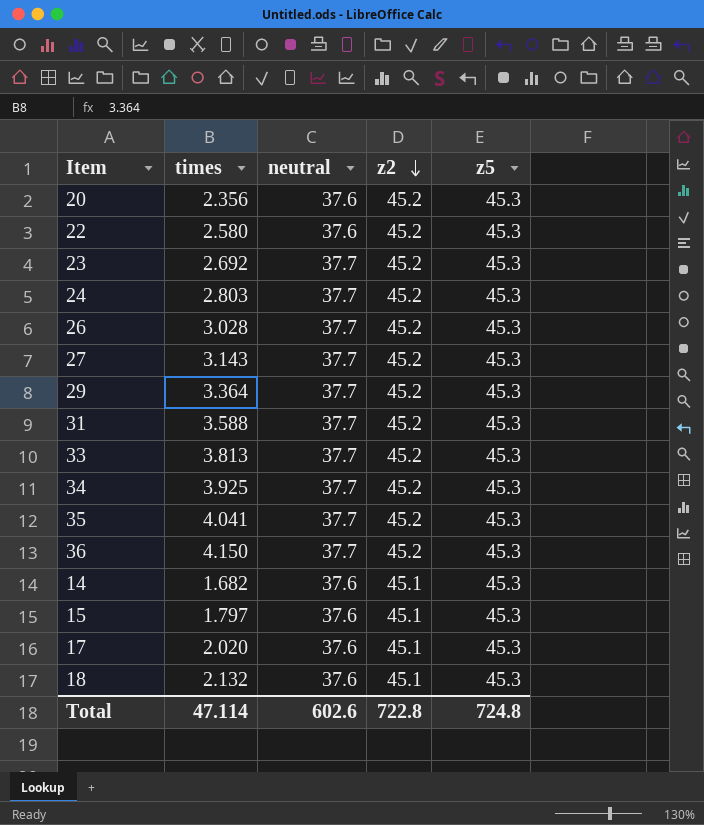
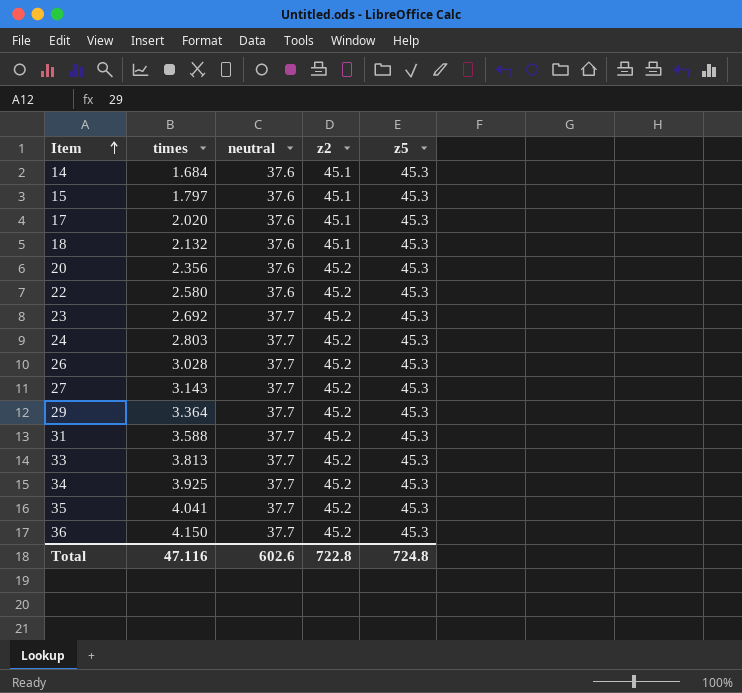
row order: z2 descending -> Item ascending
14 | times: 1.682 -> 1.684
Total | times: 47.114 -> 47.116

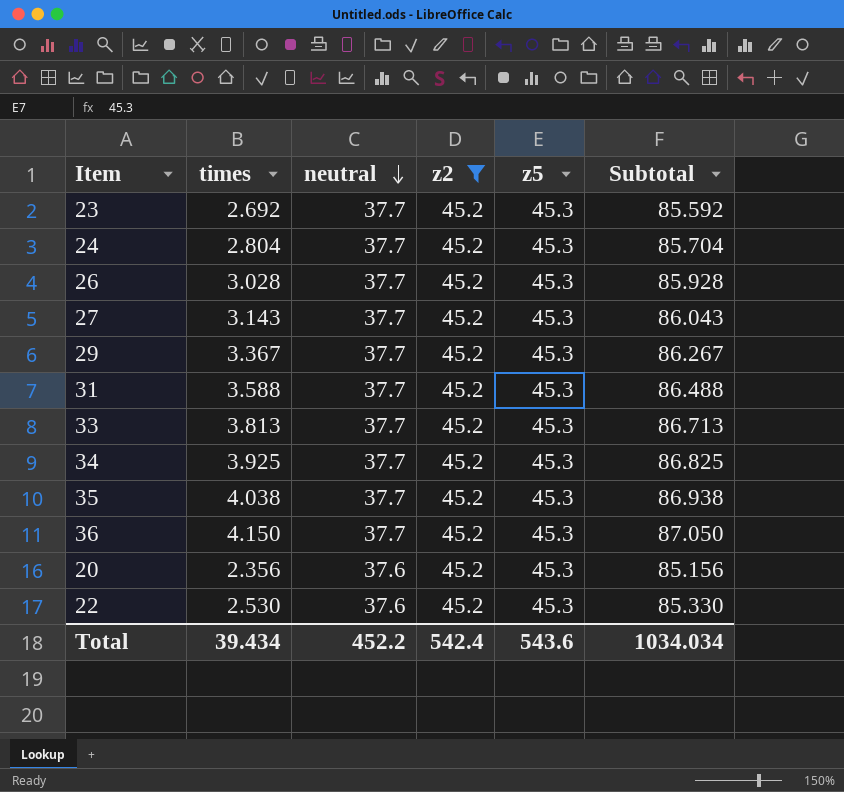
filter: none -> z2 = 45.2
row order: Item ascending -> neutral descending
column Subtotal | formula: none -> [times] + [neutral] + [z2]
24 | times: 2.803 -> 2.804
29 | times: 3.364 -> 3.367
35 | times: 4.041 -> 4.038
22 | times: 2.580 -> 2.530
Total | times: 47.116 -> 39.434
Total | neutral: 602.6 -> 452.2
Total | z2: 722.8 -> 542.4
Total | z5: 724.8 -> 543.6

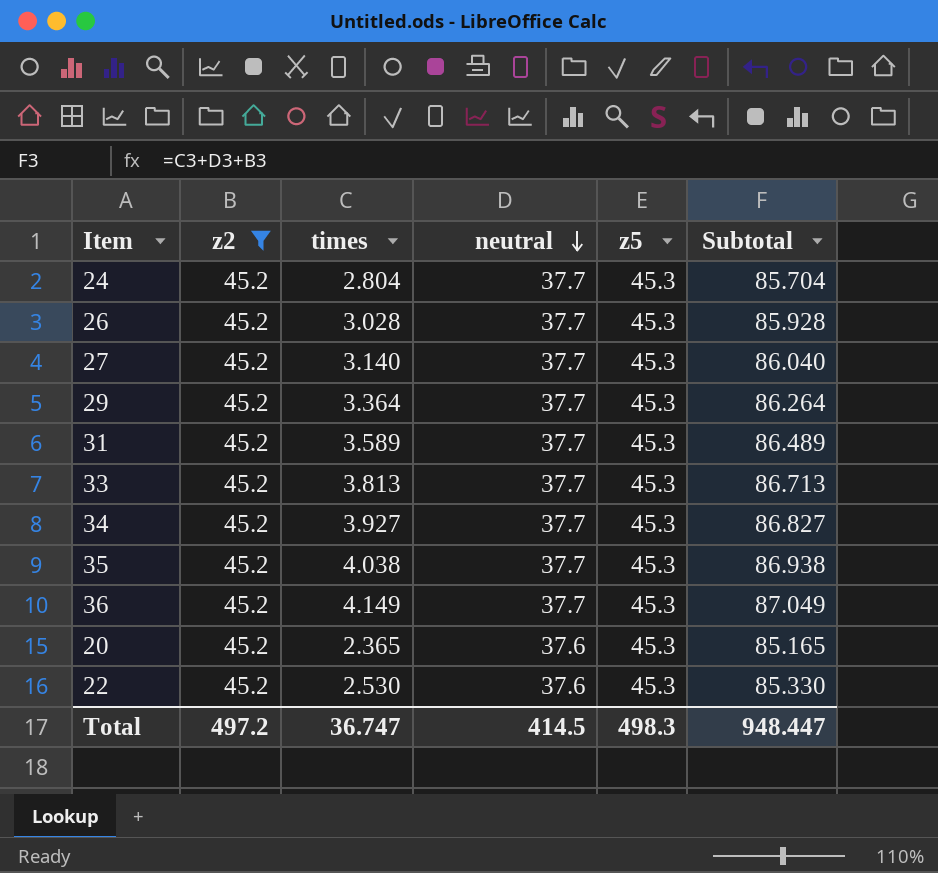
column z2 | position: 4 -> 2
row 23: 2.692 | 37.7 | 45.2 | 45.3 | 85.592 -> none
27 | times: 3.143 -> 3.140
27 | Subtotal: 86.043 -> 86.040
29 | times: 3.367 -> 3.364
29 | Subtotal: 86.267 -> 86.264
31 | times: 3.588 -> 3.589
31 | Subtotal: 86.488 -> 86.489
34 | times: 3.925 -> 3.927
34 | Subtotal: 86.825 -> 86.827
36 | times: 4.150 -> 4.149
36 | Subtotal: 87.050 -> 87.049
20 | times: 2.356 -> 2.365
20 | Subtotal: 85.156 -> 85.165
Total | z2: 542.4 -> 497.2
Total | times: 39.434 -> 36.747
Total | neutral: 452.2 -> 414.5
Total | z5: 543.6 -> 498.3
Total | Subtotal: 1034.034 -> 948.447

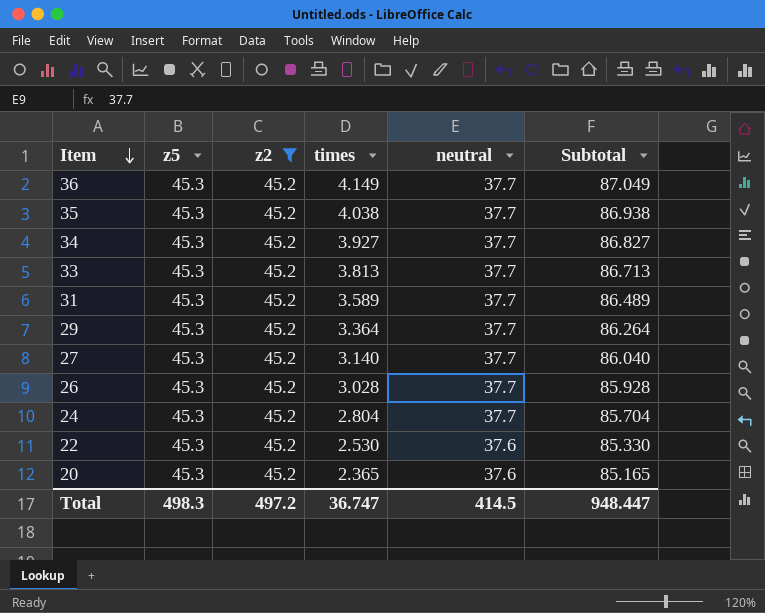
row order: neutral descending -> Item descending
column z5 | position: 5 -> 2

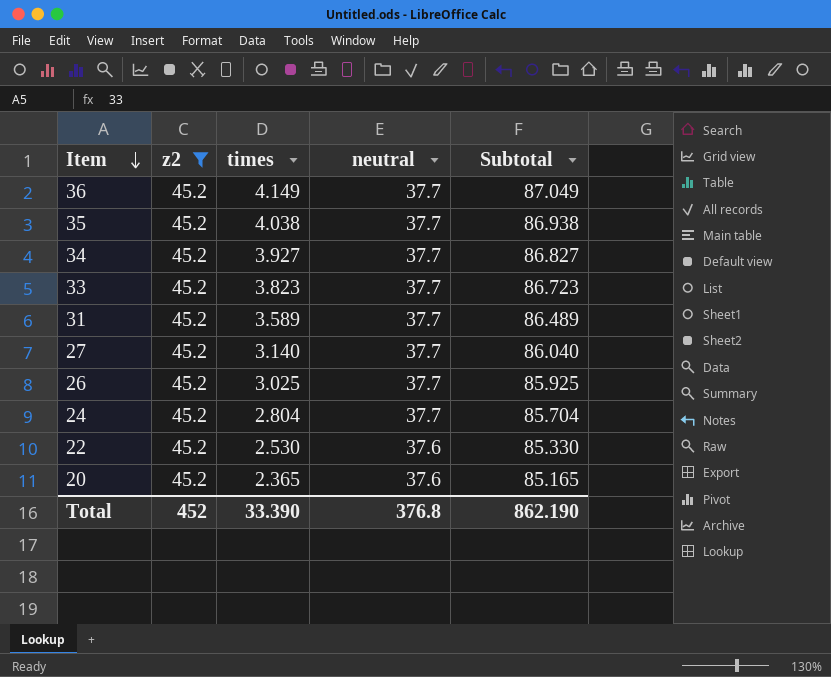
column z5 | position: 2 -> none
row 29: 45.3 | 45.2 | 3.364 | 37.7 | 86.264 -> none
33 | times: 3.813 -> 3.823
33 | Subtotal: 86.713 -> 86.723
26 | times: 3.028 -> 3.025
26 | Subtotal: 85.928 -> 85.925
Total | z2: 497.2 -> 452
Total | times: 36.747 -> 33.390
Total | neutral: 414.5 -> 376.8
Total | Subtotal: 948.447 -> 862.190

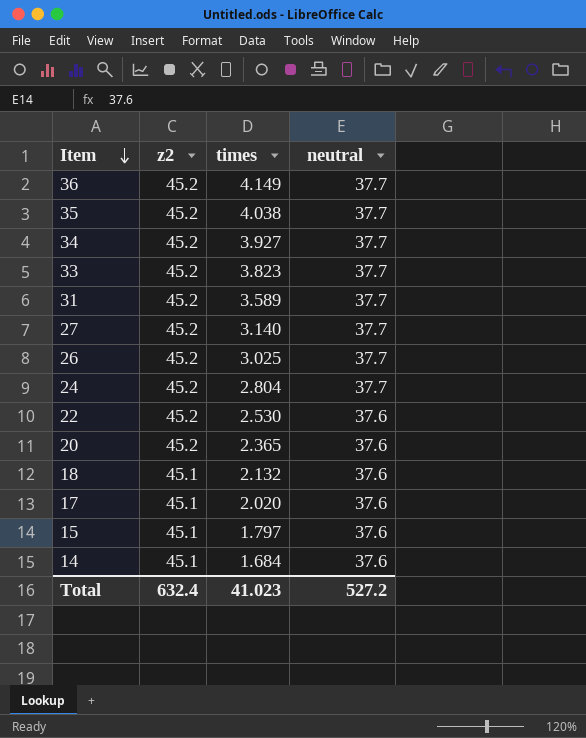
filter: z2 = 45.2 -> none
column Subtotal | formula: [z2] + [times] + [neutral] -> none
Total | z2: 452 -> 632.4
Total | times: 33.390 -> 41.023
Total | neutral: 376.8 -> 527.2

